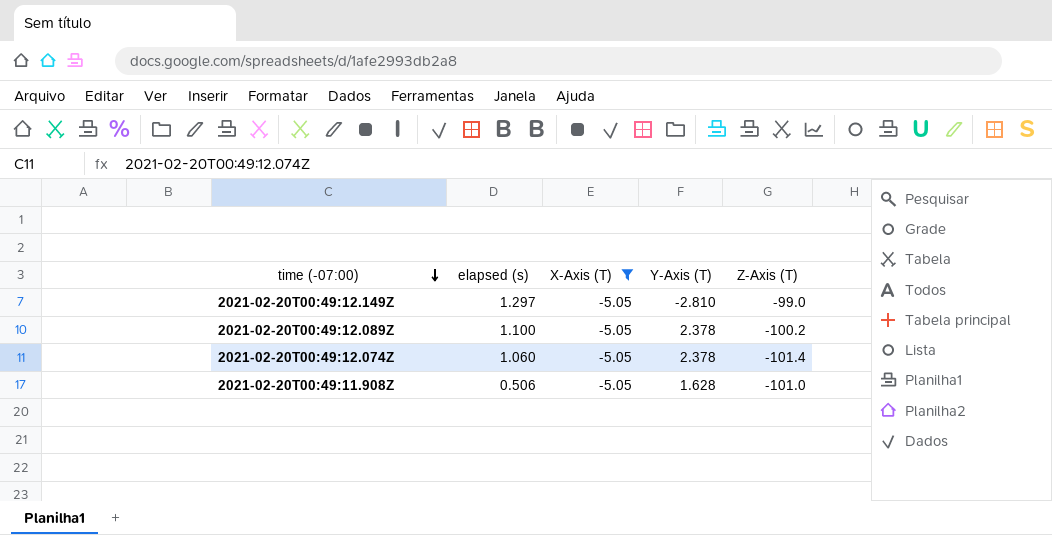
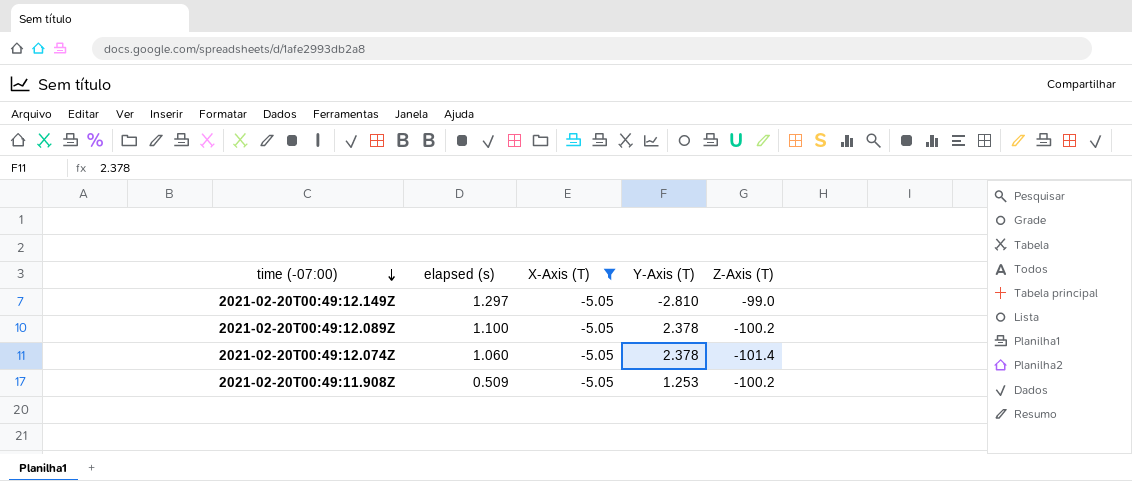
2021-02-20T00:49:11.908Z | elapsed (s): 0.506 -> 0.509
2021-02-20T00:49:11.908Z | Y-Axis (T): 1.628 -> 1.253
2021-02-20T00:49:11.908Z | Z-Axis (T): -101.0 -> -100.2

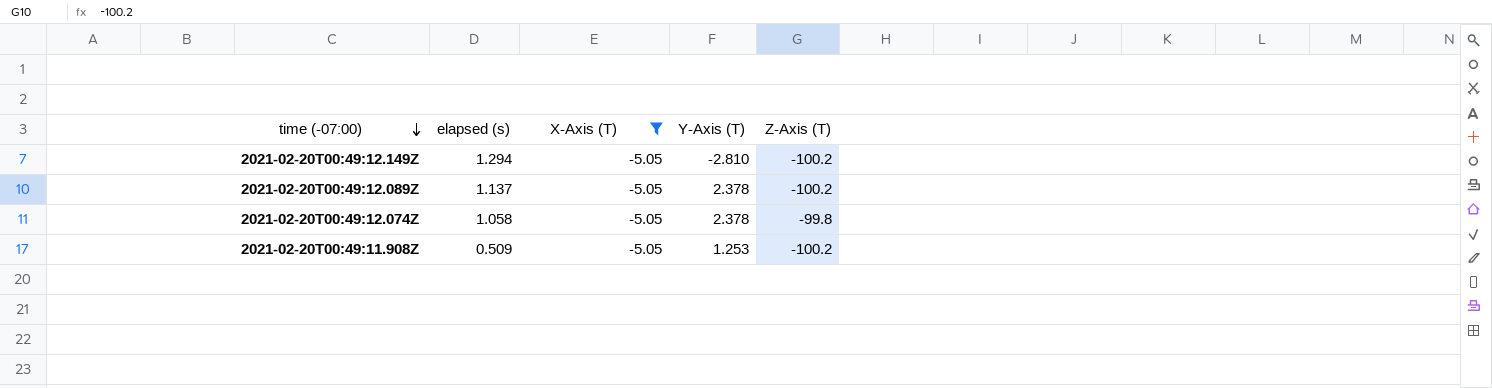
2021-02-20T00:49:12.149Z | elapsed (s): 1.297 -> 1.294
2021-02-20T00:49:12.149Z | Z-Axis (T): -99.0 -> -100.2
2021-02-20T00:49:12.089Z | elapsed (s): 1.100 -> 1.137
2021-02-20T00:49:12.074Z | elapsed (s): 1.060 -> 1.058
2021-02-20T00:49:12.074Z | Z-Axis (T): -101.4 -> -99.8

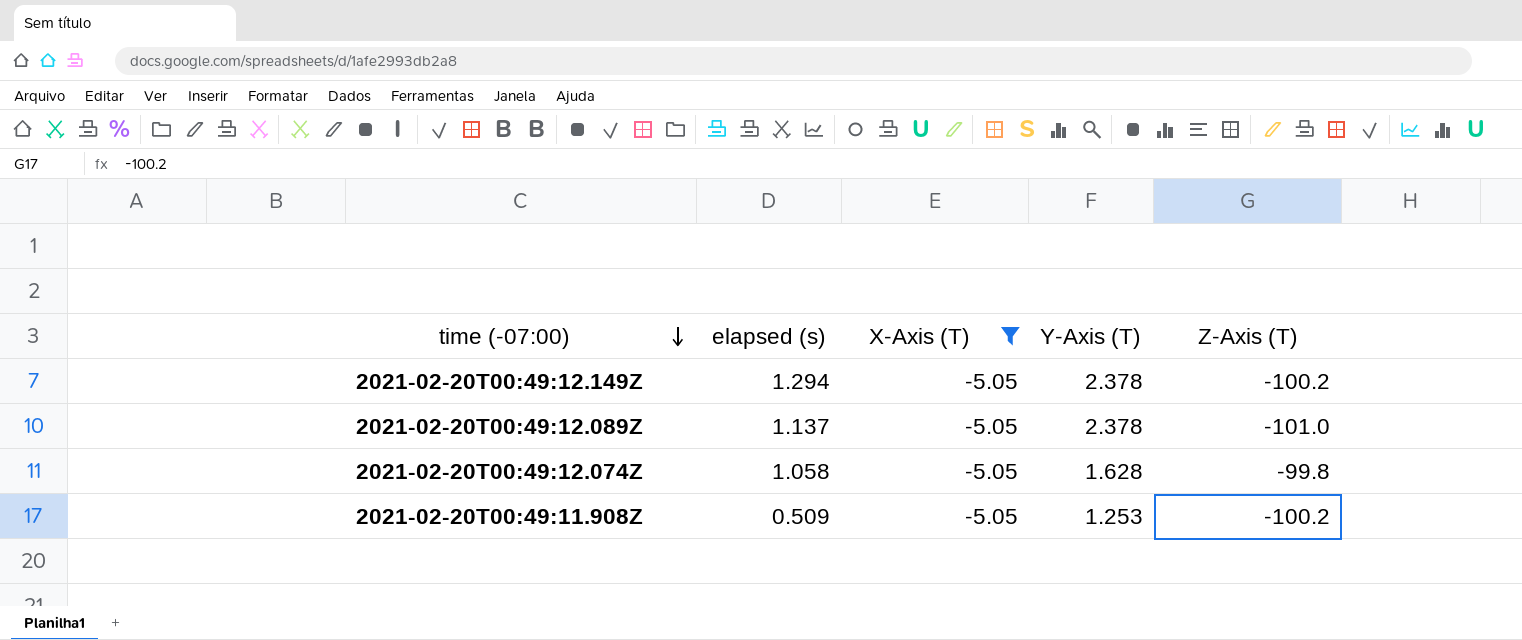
2021-02-20T00:49:12.149Z | Y-Axis (T): -2.810 -> 2.378
2021-02-20T00:49:12.089Z | Z-Axis (T): -100.2 -> -101.0
2021-02-20T00:49:12.074Z | Y-Axis (T): 2.378 -> 1.628

